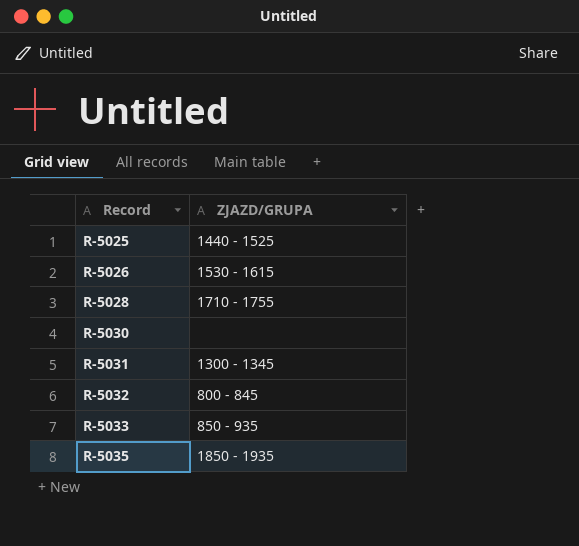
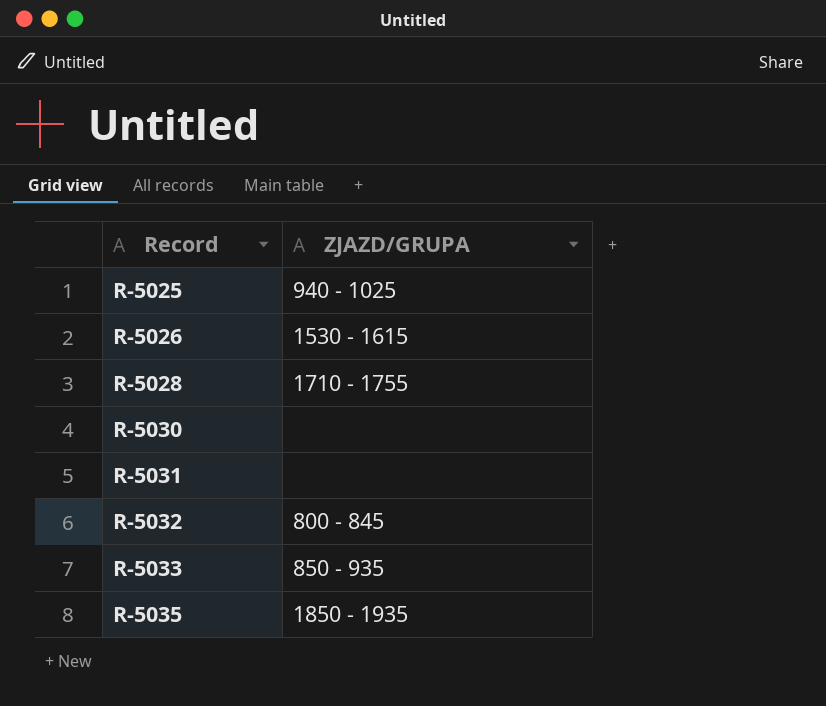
R-5025 | ZJAZD/GRUPA: 1440 - 1525 -> 940 - 1025
R-5031 | ZJAZD/GRUPA: 1300 - 1345 -> none

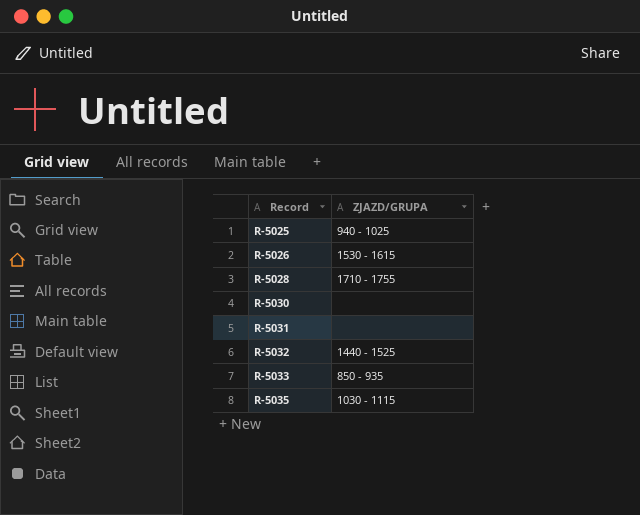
R-5032 | ZJAZD/GRUPA: 800 - 845 -> 1440 - 1525
R-5035 | ZJAZD/GRUPA: 1850 - 1935 -> 1030 - 1115

